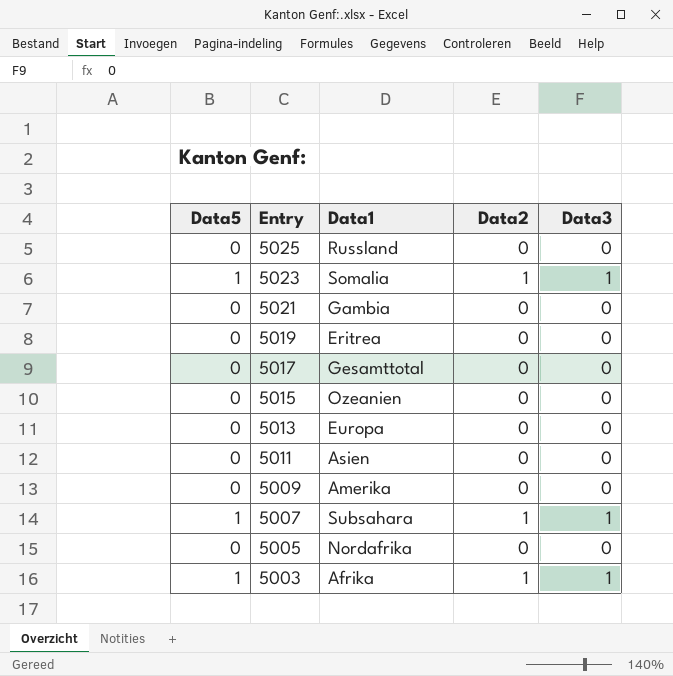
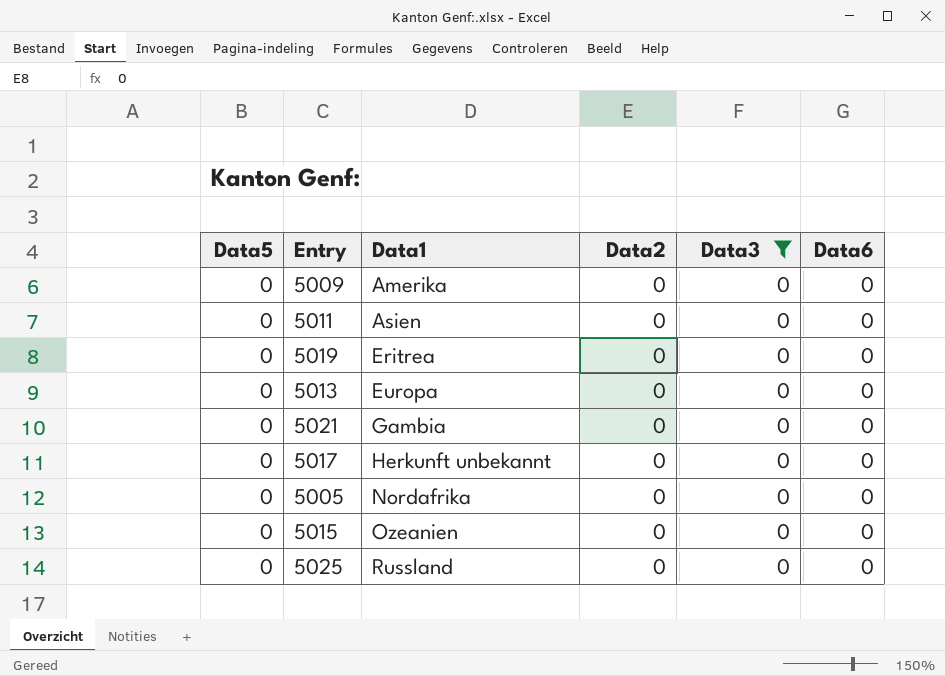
filter: none -> Data3 = 0
row order: Entry descending -> Data1 ascending
column Data6 | position: none -> 6
5017 | Data1: Gesamttotal -> Herkunft unbekannt

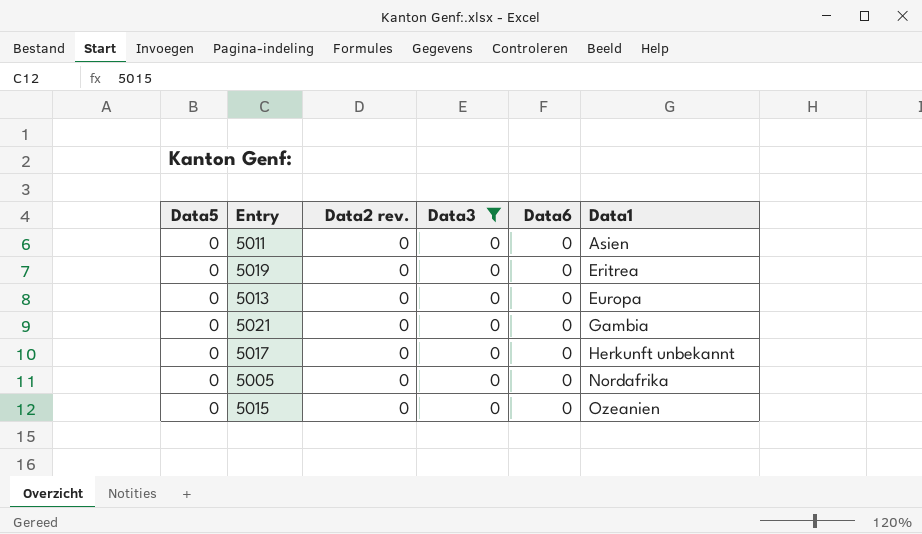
column name: Data2 -> Data2 rev.
column Data1 | position: 3 -> 6
row 5009: 0 | Amerika | 0 | 0 | 0 -> none
row 5025: 0 | Russland | 0 | 0 | 0 -> none

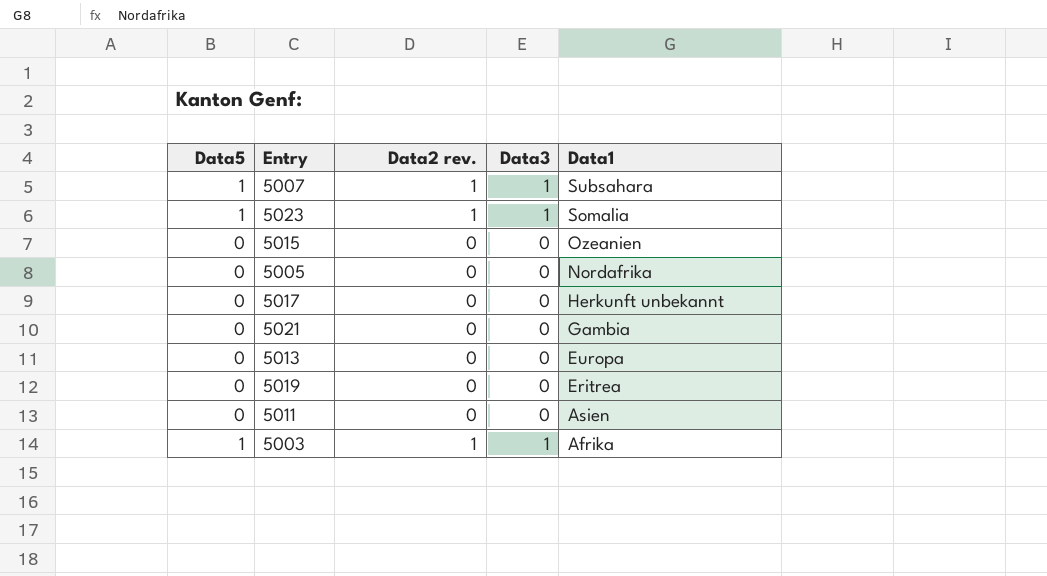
filter: Data3 = 0 -> none
row order: Data1 ascending -> Data1 descending
column Data6 | position: 5 -> none

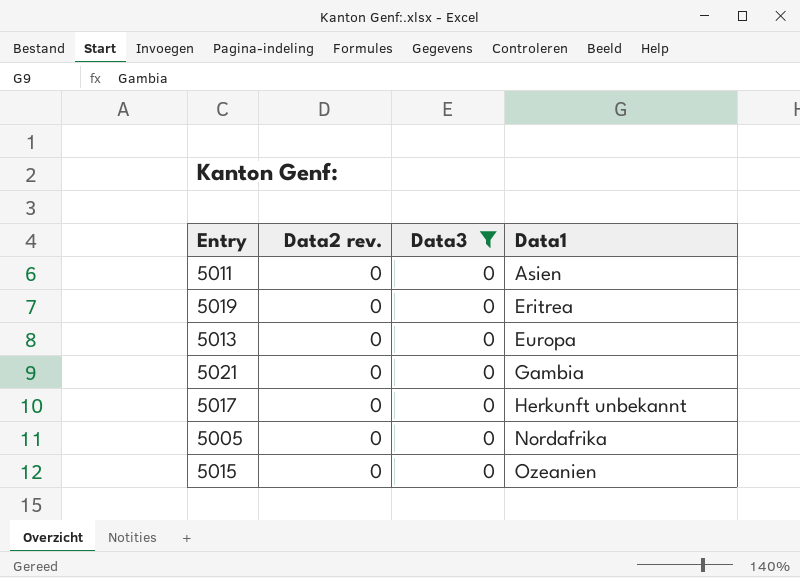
filter: none -> Data3 = 0
row order: Data1 descending -> Data1 ascending
column Data5 | position: 1 -> none

